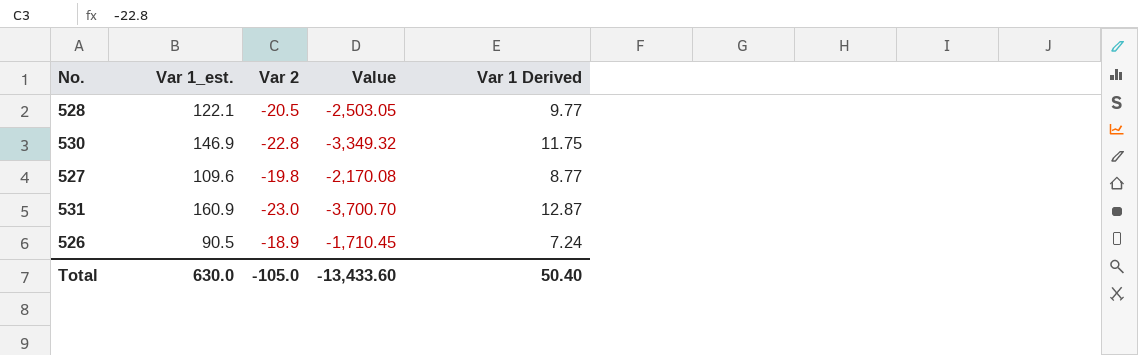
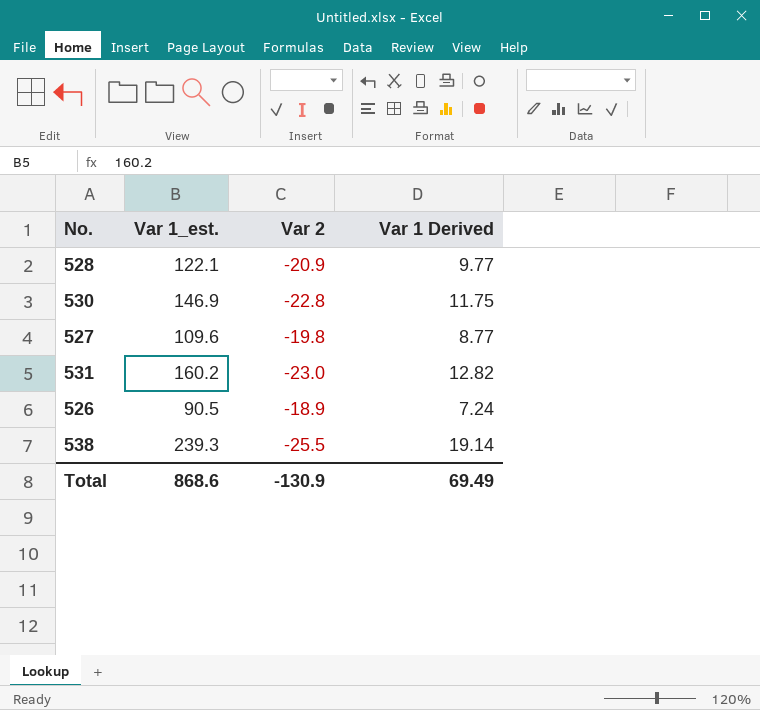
column Value | formula: [Var 1_est.] * [Var 2] -> none
528 | Var 2: -20.5 -> -20.9
531 | Var 1_est.: 160.9 -> 160.2
531 | Var 1 Derived: 12.87 -> 12.82
row 538: none -> 239.3 | -25.5 | 19.14
Total | Var 1_est.: 630.0 -> 868.6
Total | Var 2: -105.0 -> -130.9
Total | Var 1 Derived: 50.40 -> 69.49

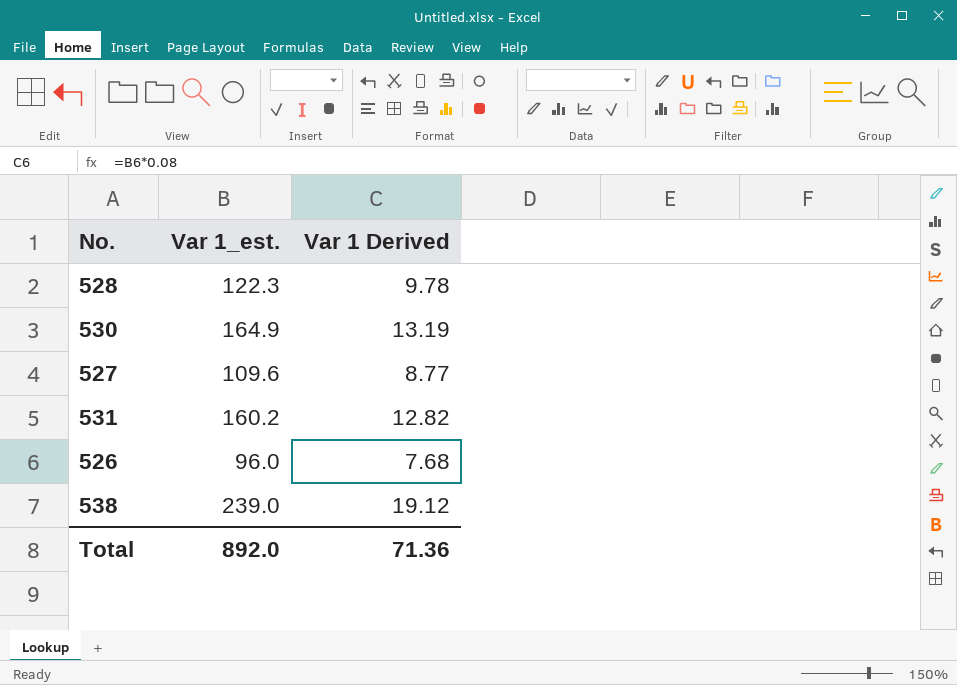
column Var 2 | position: 3 -> none
528 | Var 1_est.: 122.1 -> 122.3
528 | Var 1 Derived: 9.77 -> 9.78
530 | Var 1_est.: 146.9 -> 164.9
530 | Var 1 Derived: 11.75 -> 13.19
526 | Var 1_est.: 90.5 -> 96.0
526 | Var 1 Derived: 7.24 -> 7.68
538 | Var 1_est.: 239.3 -> 239.0
538 | Var 1 Derived: 19.14 -> 19.12
Total | Var 1_est.: 868.6 -> 892.0
Total | Var 1 Derived: 69.49 -> 71.36

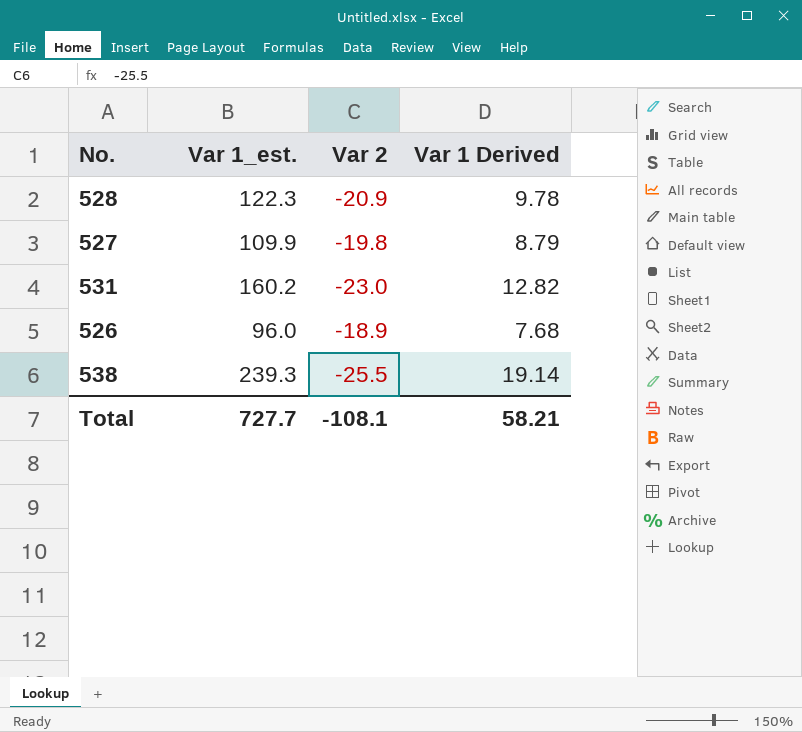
column Var 2 | position: none -> 3
row 530: 164.9 | 13.19 -> none
527 | Var 1_est.: 109.6 -> 109.9
527 | Var 1 Derived: 8.77 -> 8.79
538 | Var 1_est.: 239.0 -> 239.3
538 | Var 1 Derived: 19.12 -> 19.14
Total | Var 1_est.: 892.0 -> 727.7
Total | Var 1 Derived: 71.36 -> 58.21

